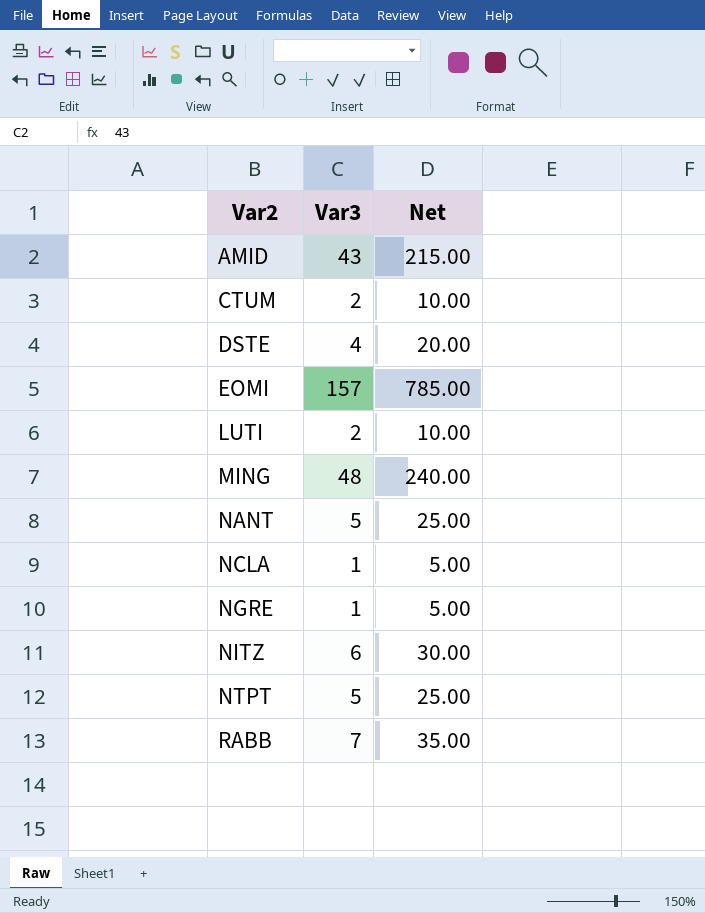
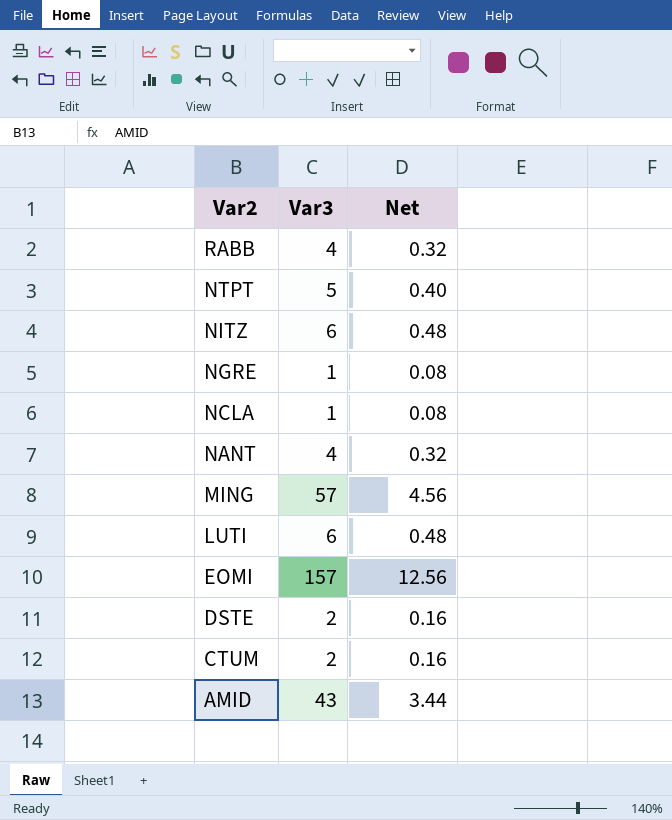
row order: Var2 ascending -> Var2 descending
column Net | formula: [Var3] * 5 -> [Var3] * 0.08
RABB | Var3: 7 -> 4
NANT | Var3: 5 -> 4
MING | Var3: 48 -> 57
LUTI | Var3: 2 -> 6
DSTE | Var3: 4 -> 2

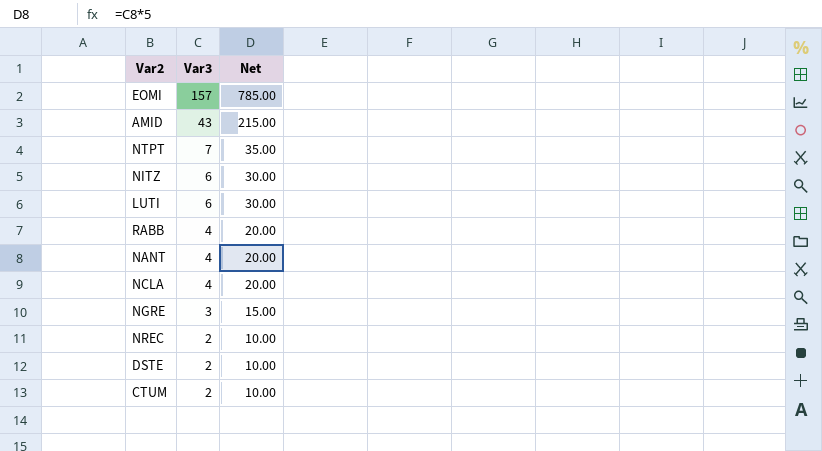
row order: Var2 descending -> Var3 descending
column Net | formula: [Var3] * 0.08 -> [Var3] * 5
row MING: 57 | 4.56 -> none
NTPT | Var3: 5 -> 7
NCLA | Var3: 1 -> 4
NGRE | Var3: 1 -> 3
row NREC: none -> 2 | 10.00

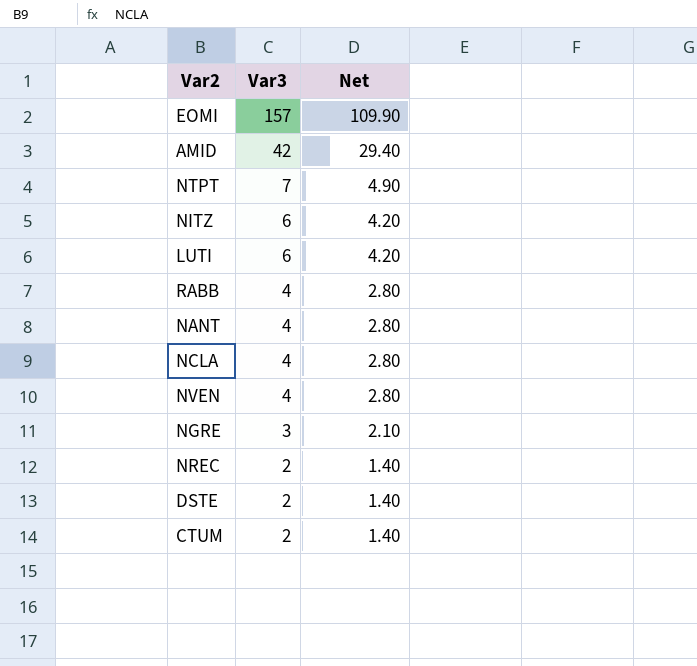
column Net | formula: [Var3] * 5 -> [Var3] * 0.7
AMID | Var3: 43 -> 42
row NVEN: none -> 4 | 2.80

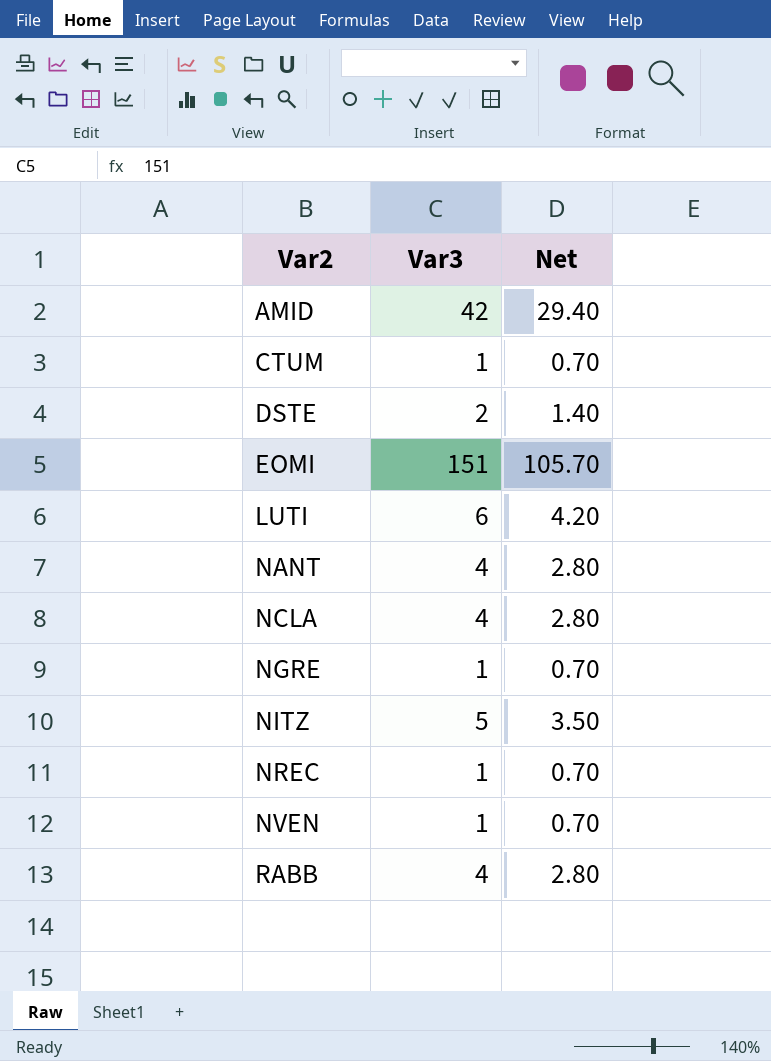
row order: Var3 descending -> Var2 ascending
row NTPT: 7 | 4.90 -> none
CTUM | Var3: 2 -> 1
CTUM | Net: 1.40 -> 0.70
EOMI | Var3: 157 -> 151
EOMI | Net: 109.90 -> 105.70
NGRE | Var3: 3 -> 1
NGRE | Net: 2.10 -> 0.70
NITZ | Var3: 6 -> 5
NITZ | Net: 4.20 -> 3.50
NREC | Var3: 2 -> 1
NREC | Net: 1.40 -> 0.70
NVEN | Var3: 4 -> 1
NVEN | Net: 2.80 -> 0.70

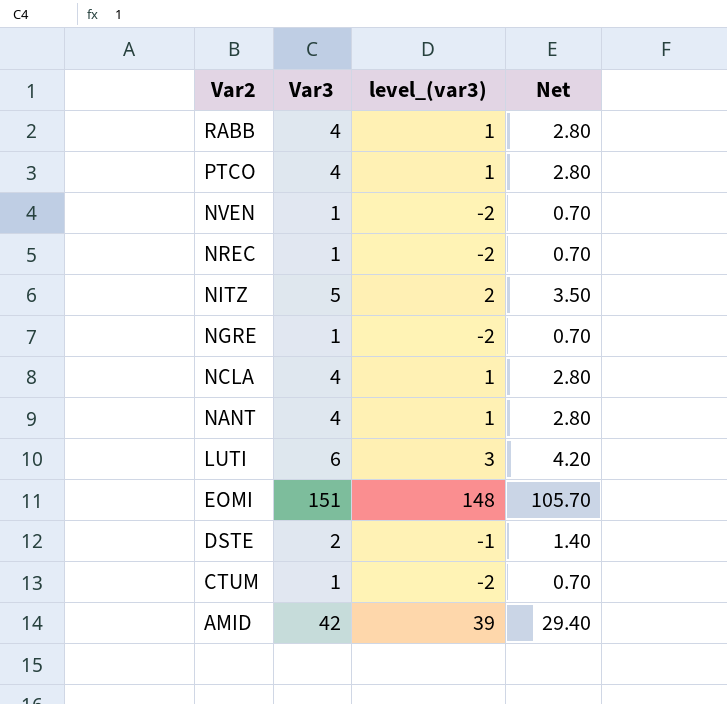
row order: Var2 ascending -> Var2 descending
column level_(var3) | formula: none -> [Var3] - 3
row PTCO: none -> 4 | 1 | 2.80

